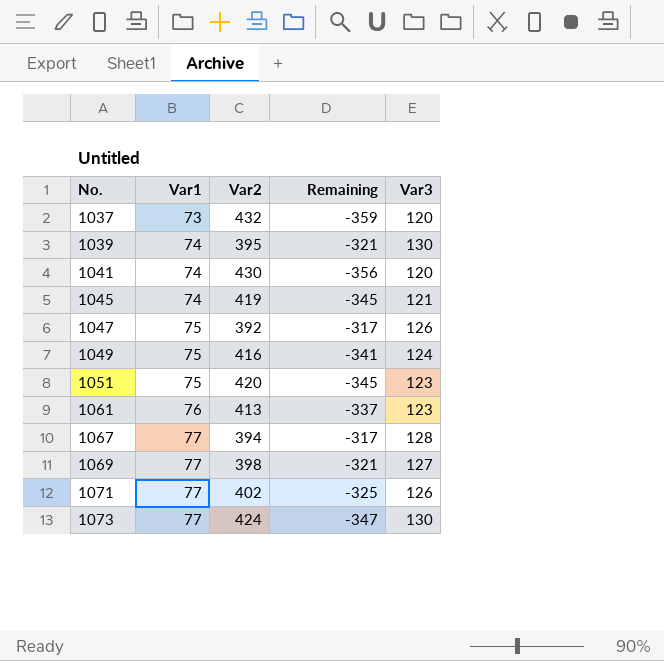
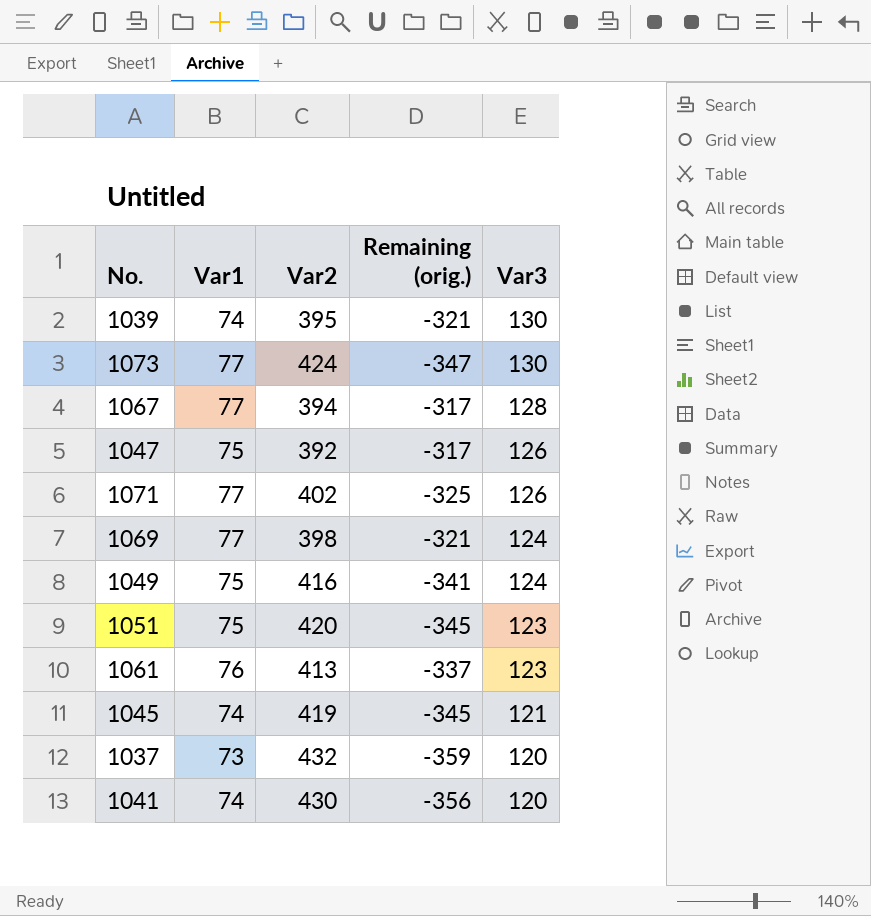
row order: No. ascending -> Var3 descending
column name: Remaining -> Remaining (orig.)
1069 | Var3: 127 -> 124

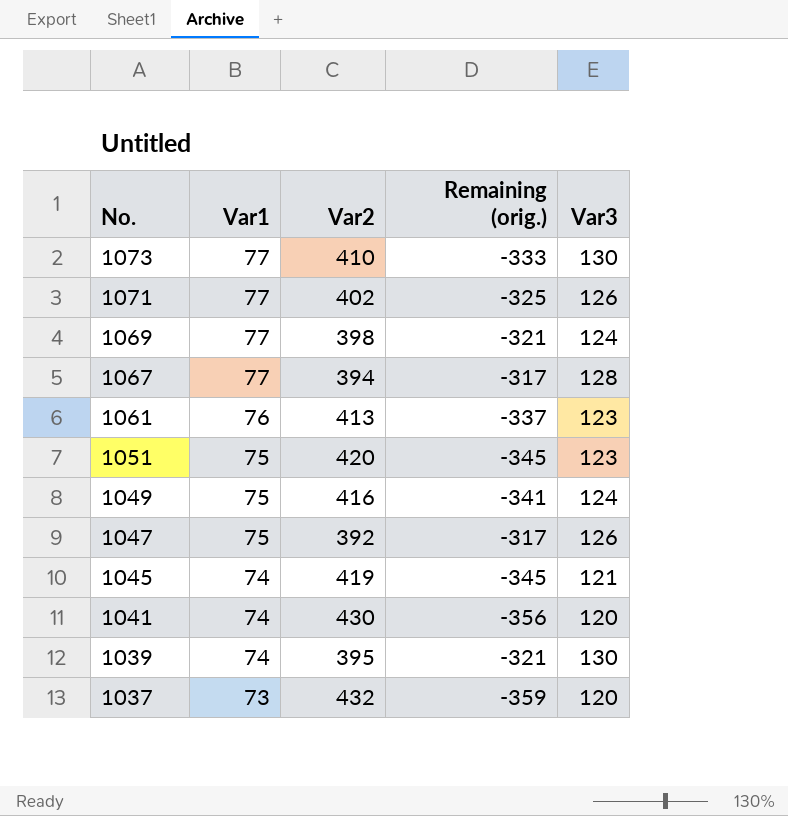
row order: Var3 descending -> No. descending
1073 | Var2: 424 -> 410
1073 | Remaining (orig.): -347 -> -333

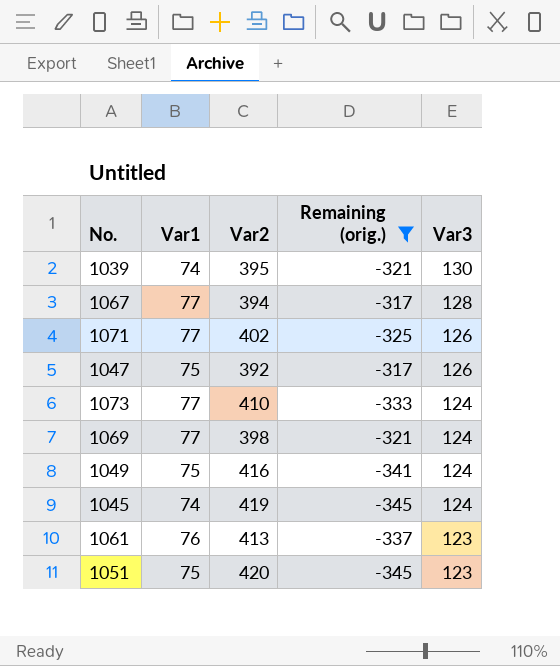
filter: none -> Remaining (orig.) >= -345
row order: No. descending -> Var3 descending
1073 | Var3: 130 -> 124
1045 | Var3: 121 -> 124

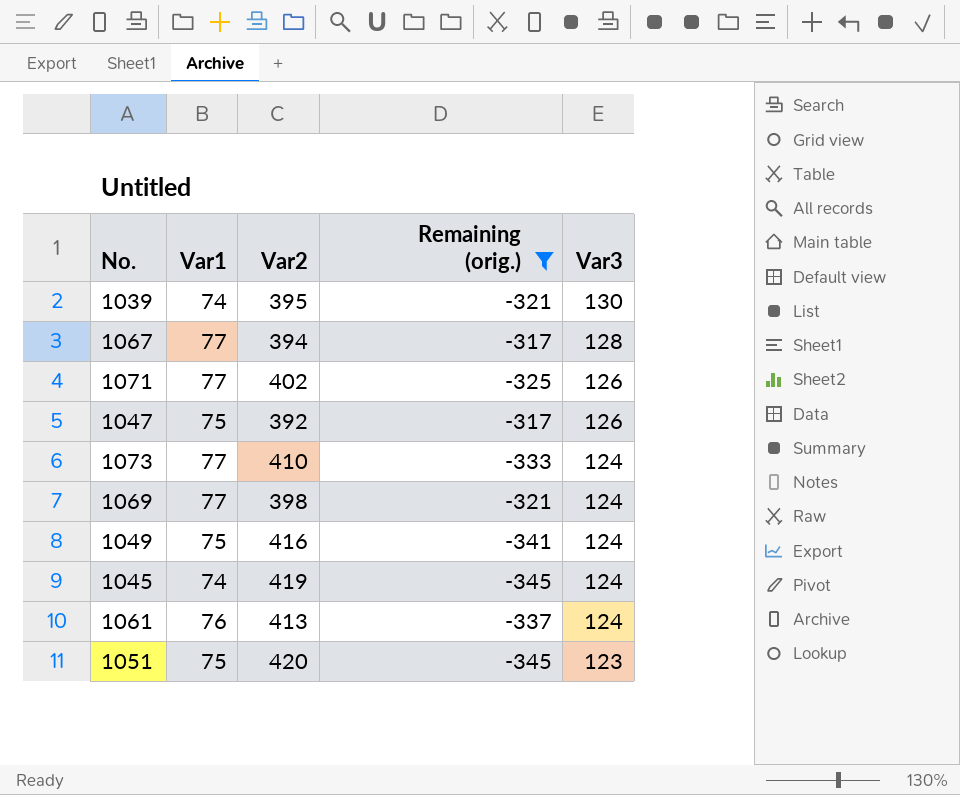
1061 | Var3: 123 -> 124

